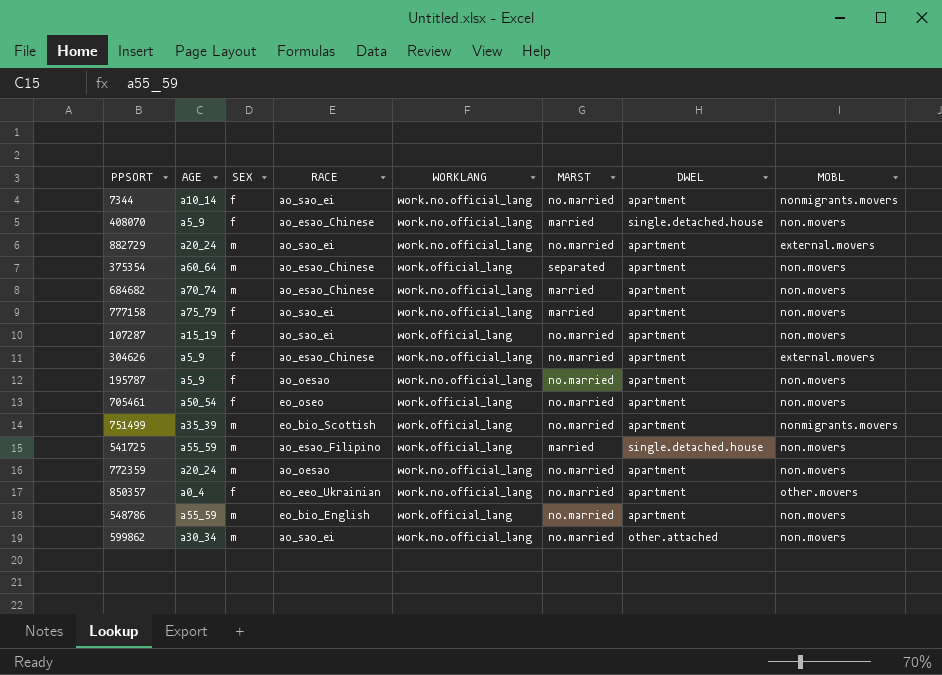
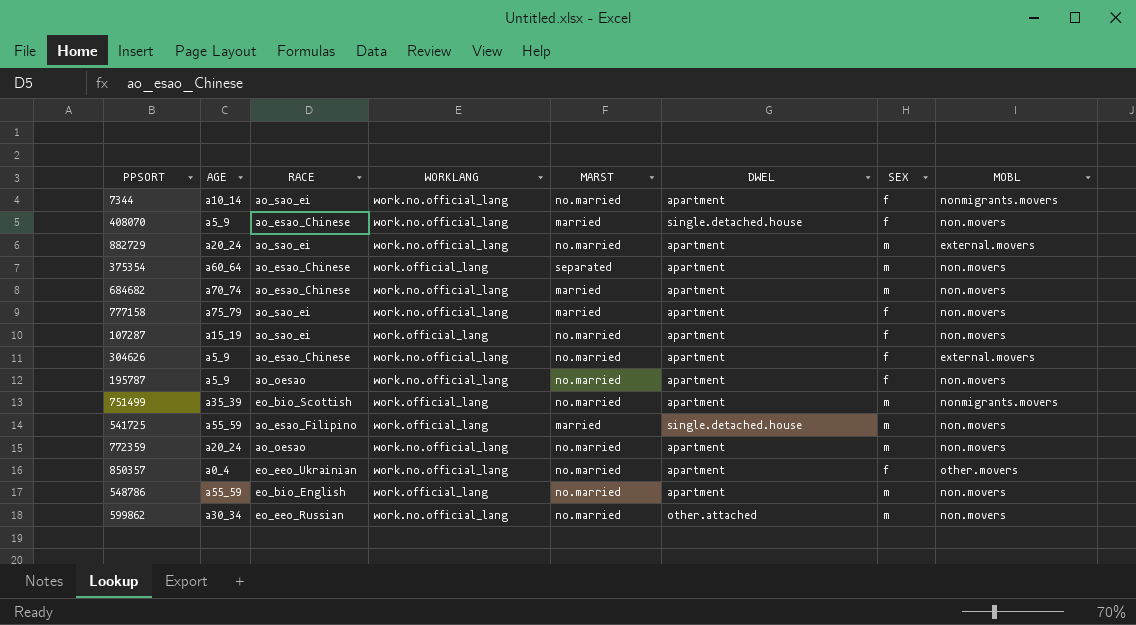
column SEX | position: 3 -> 7
row 705461: a50_54 | f | eo_oseo | work.official_lang | no.married | apartment | non.movers -> none
599862 | RACE: ao_sao_ei -> eo_eeo_Russian

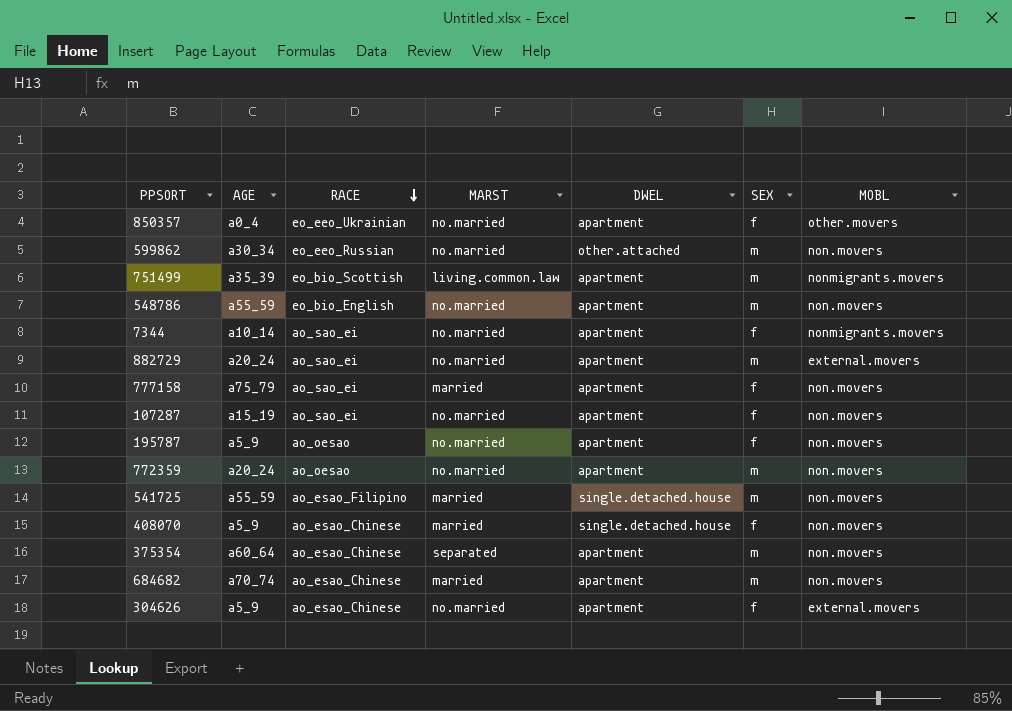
row order: none -> RACE descending
column WORKLANG | position: 4 -> none
751499 | MARST: no.married -> living.common.law

